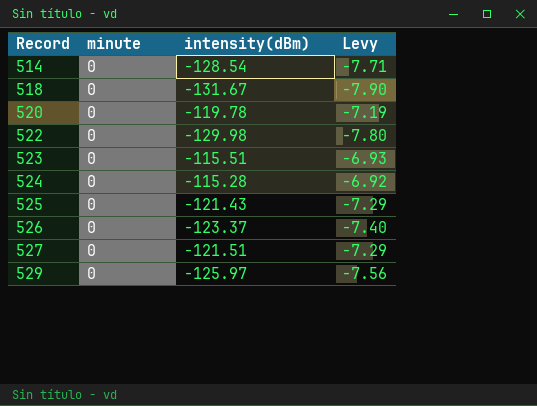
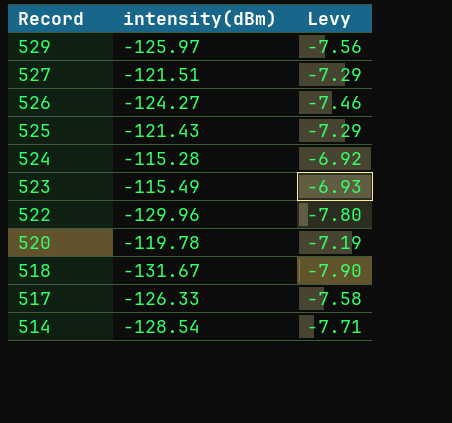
row order: Record ascending -> Record descending
column minute | position: 2 -> none
526 | intensity(dBm): -123.37 -> -124.27
526 | Levy: -7.40 -> -7.46
523 | intensity(dBm): -115.51 -> -115.49
522 | intensity(dBm): -129.98 -> -129.96
row 517: none -> -126.33 | -7.58

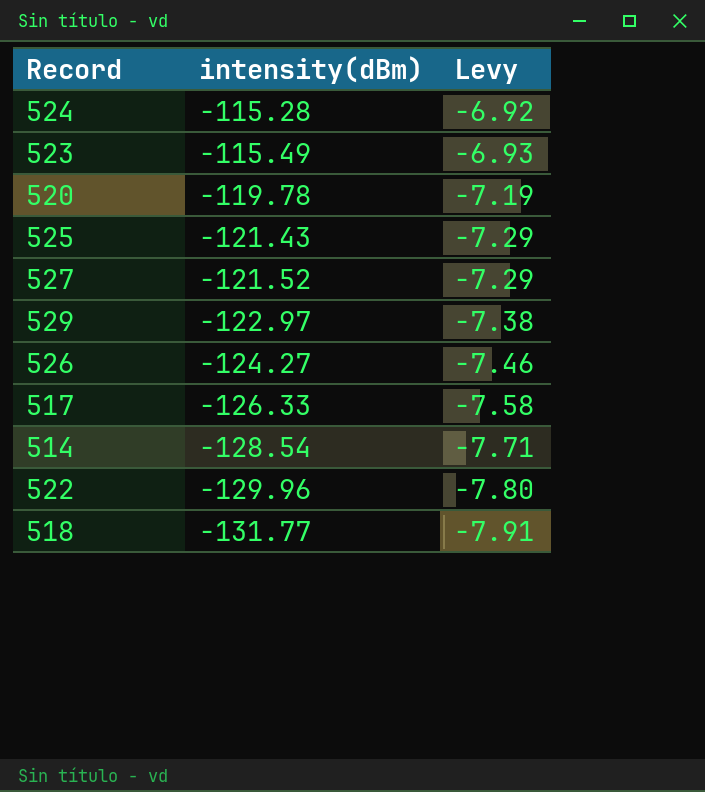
row order: Record descending -> intensity(dBm) descending
527 | intensity(dBm): -121.51 -> -121.52
529 | intensity(dBm): -125.97 -> -122.97
529 | Levy: -7.56 -> -7.38
518 | intensity(dBm): -131.67 -> -131.77
518 | Levy: -7.90 -> -7.91

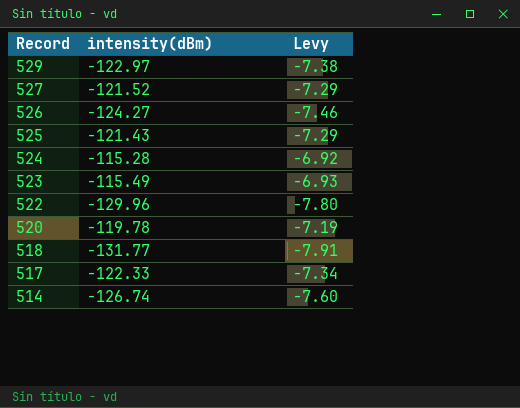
row order: intensity(dBm) descending -> Record descending
517 | intensity(dBm): -126.33 -> -122.33
517 | Levy: -7.58 -> -7.34
514 | intensity(dBm): -128.54 -> -126.74
514 | Levy: -7.71 -> -7.60

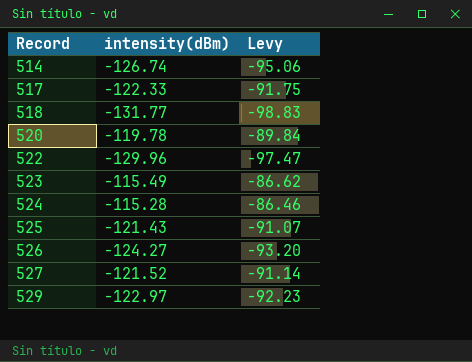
row order: Record descending -> Record ascending
column Levy | formula: [intensity(dBm)] * 0.06 -> [intensity(dBm)] * 0.75

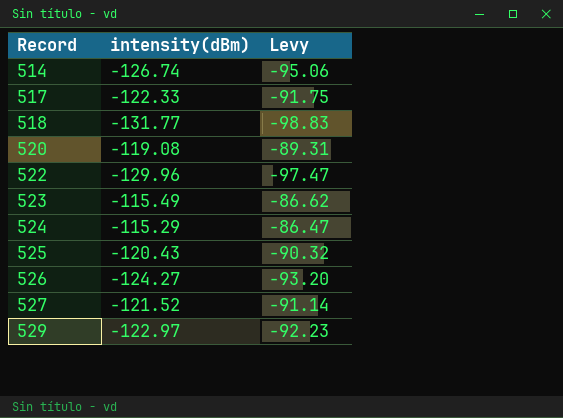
520 | intensity(dBm): -119.78 -> -119.08
520 | Levy: -89.84 -> -89.31
524 | intensity(dBm): -115.28 -> -115.29
524 | Levy: -86.46 -> -86.47
525 | intensity(dBm): -121.43 -> -120.43
525 | Levy: -91.07 -> -90.32

